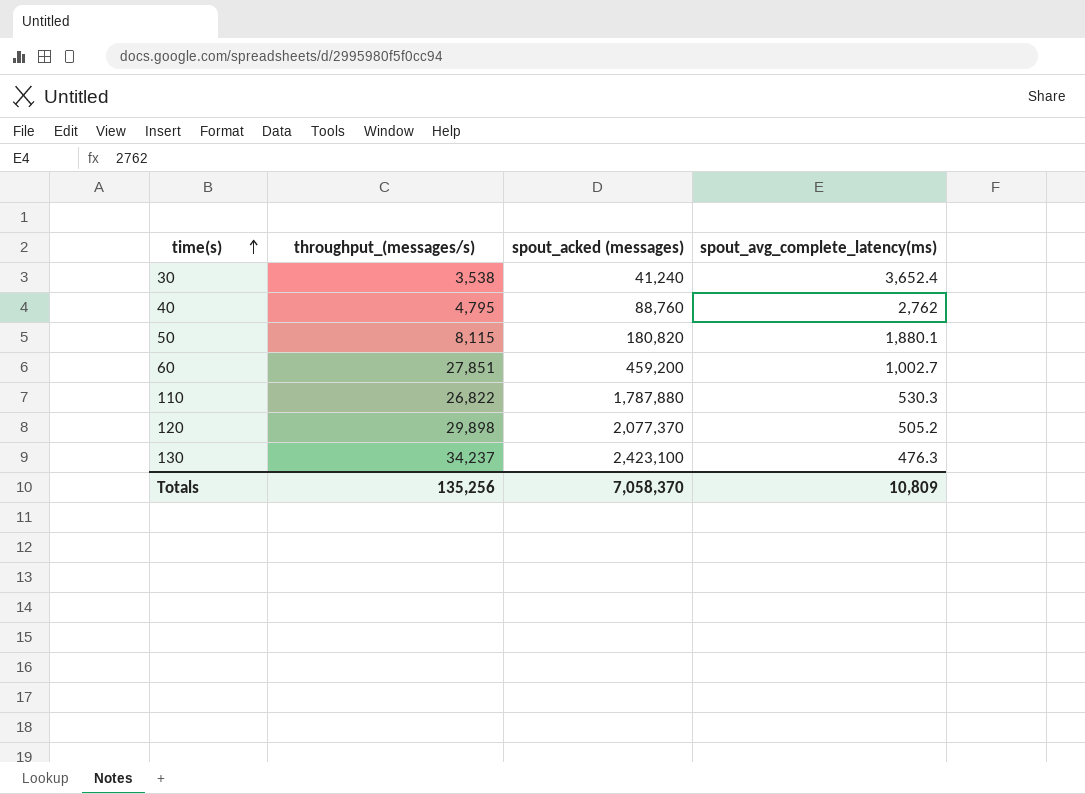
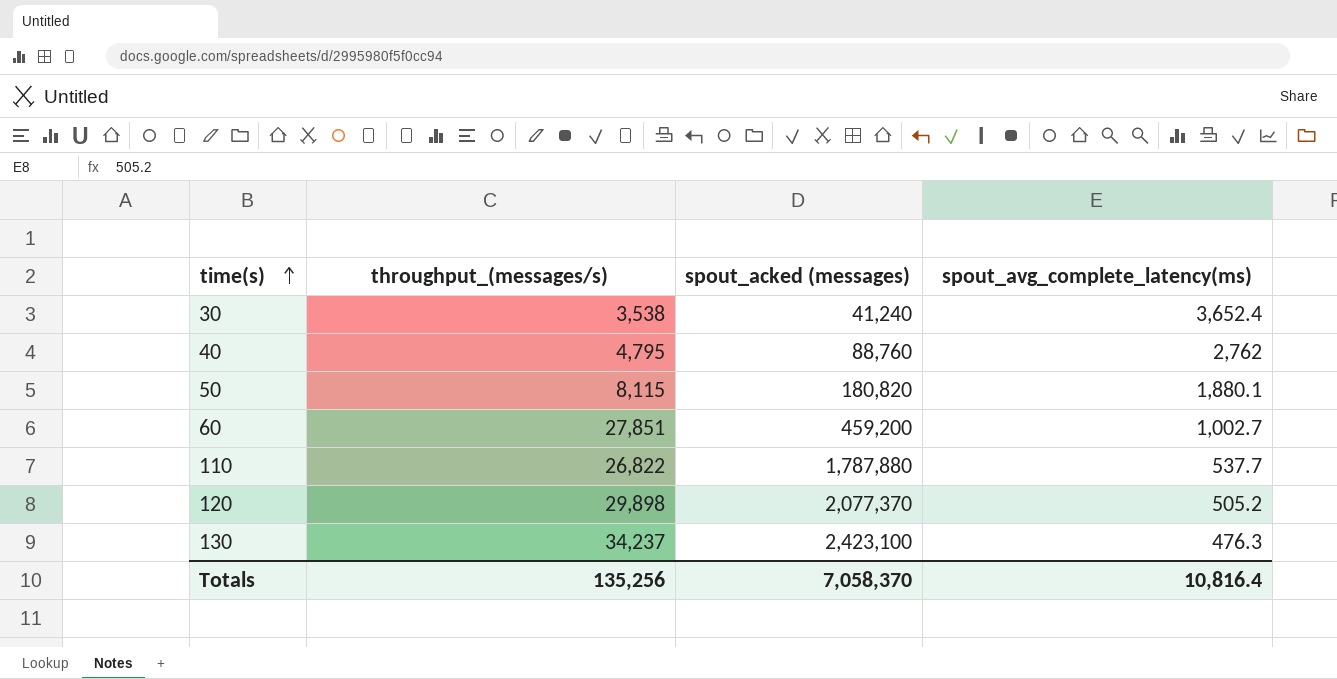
110 | spout_avg_complete_latency(ms): 530.3 -> 537.7
Totals | spout_avg_complete_latency(ms): 10,809 -> 10,816.4

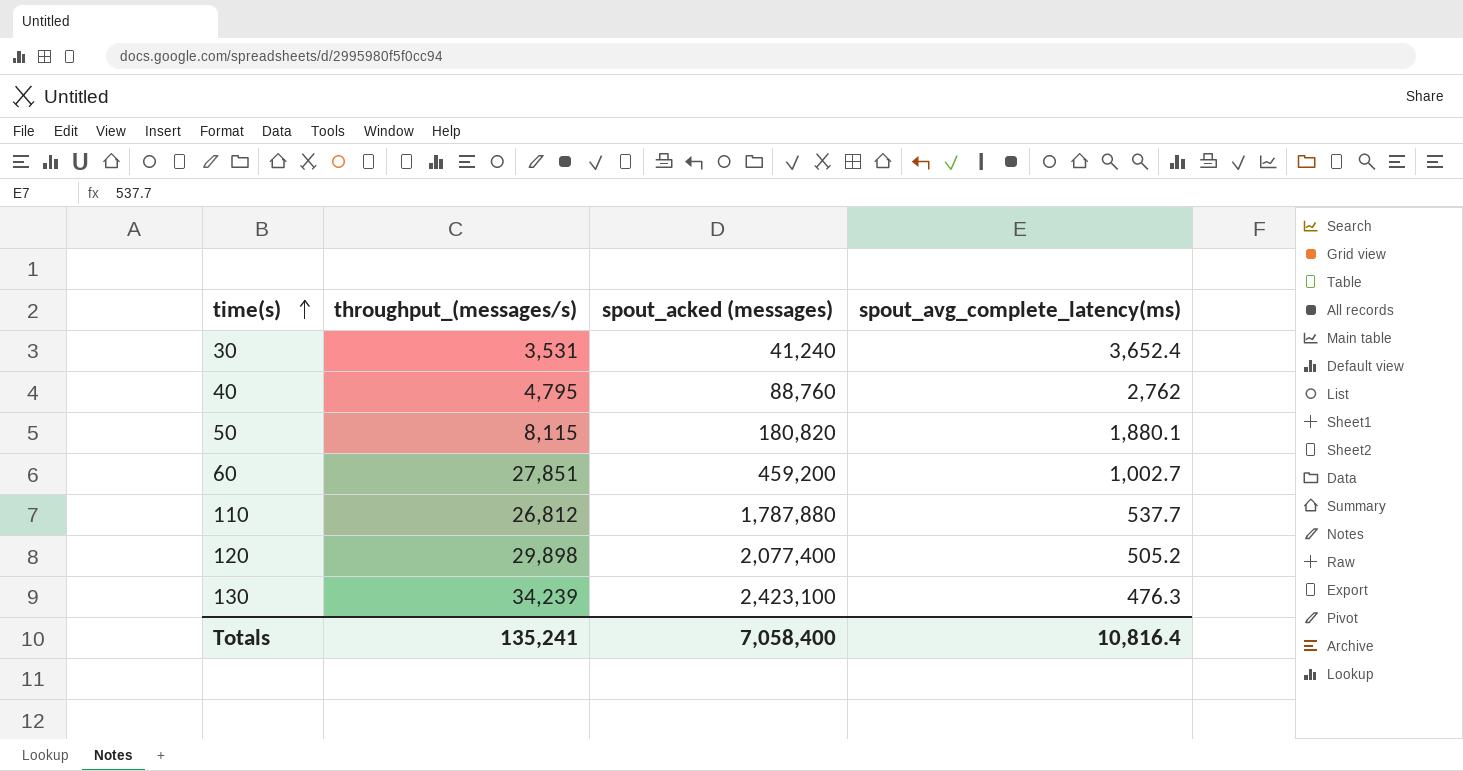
30 | throughput_(messages/s): 3,538 -> 3,531
110 | throughput_(messages/s): 26,822 -> 26,812
120 | spout_acked (messages): 2,077,370 -> 2,077,400
130 | throughput_(messages/s): 34,237 -> 34,239
Totals | throughput_(messages/s): 135,256 -> 135,241
Totals | spout_acked (messages): 7,058,370 -> 7,058,400

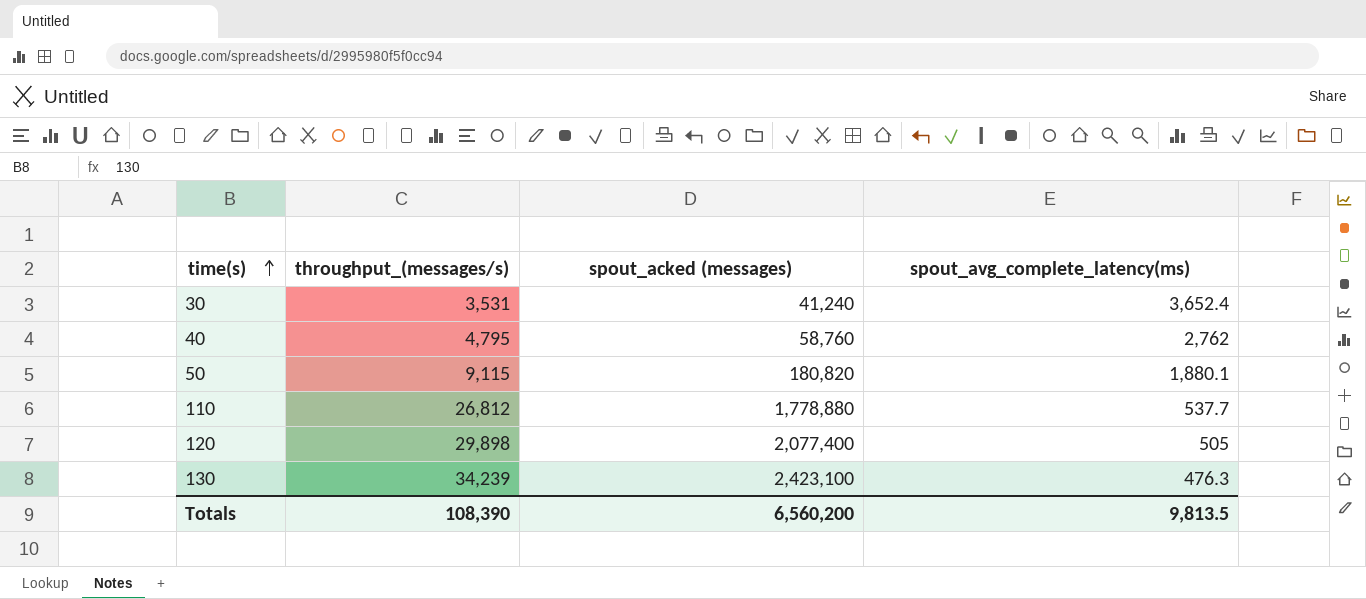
row 60: 27,851 | 459,200 | 1,002.7 -> none
40 | spout_acked (messages): 88,760 -> 58,760
50 | throughput_(messages/s): 8,115 -> 9,115
110 | spout_acked (messages): 1,787,880 -> 1,778,880
120 | spout_avg_complete_latency(ms): 505.2 -> 505
Totals | throughput_(messages/s): 135,241 -> 108,390
Totals | spout_acked (messages): 7,058,400 -> 6,560,200
Totals | spout_avg_complete_latency(ms): 10,816.4 -> 9,813.5

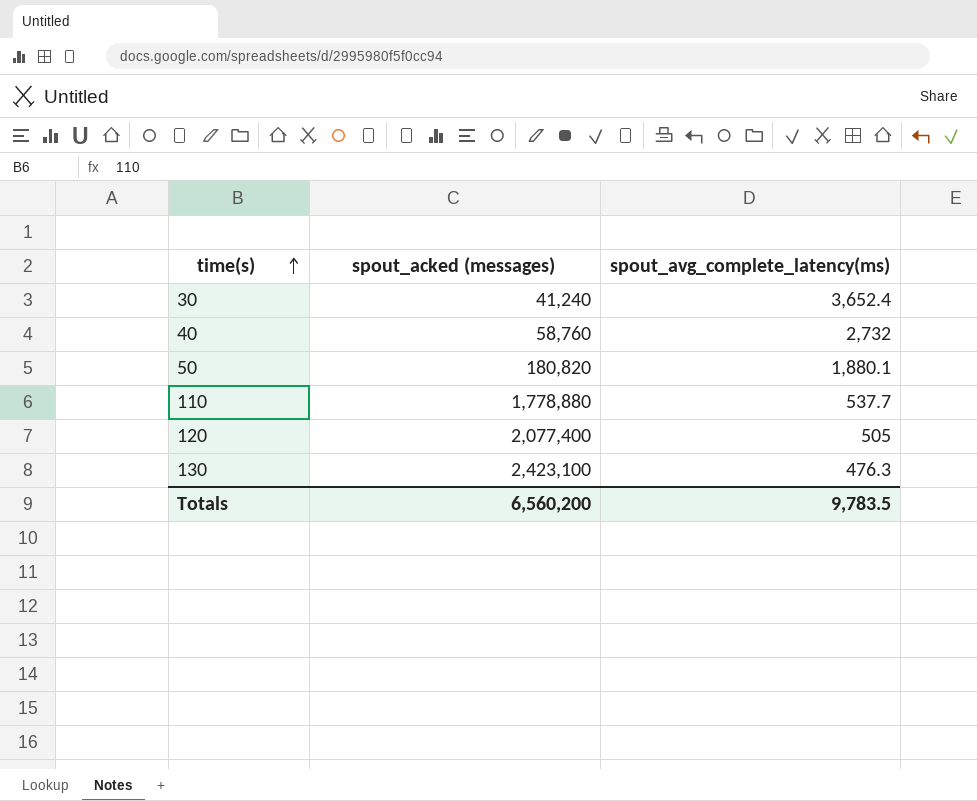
column throughput_(messages/s) | position: 2 -> none
40 | spout_avg_complete_latency(ms): 2,762 -> 2,732
Totals | spout_avg_complete_latency(ms): 9,813.5 -> 9,783.5

